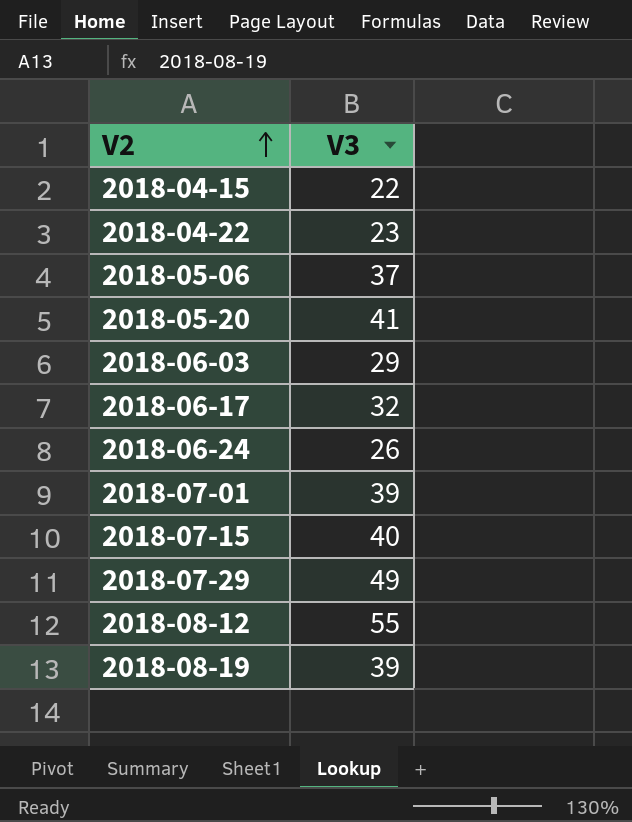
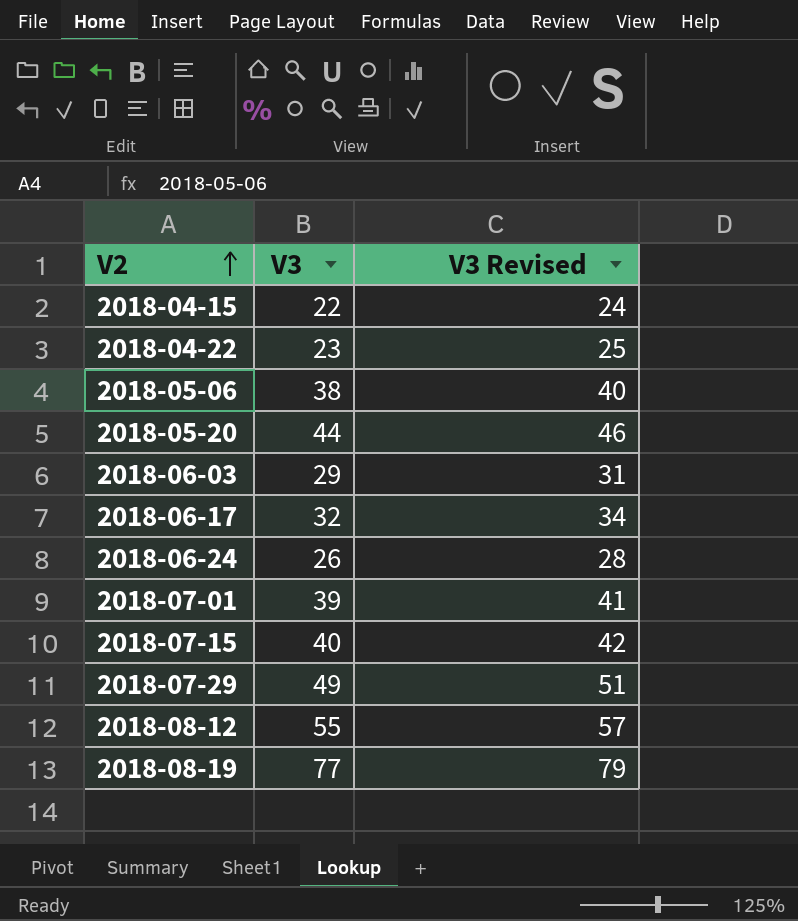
column V3 Revised | formula: none -> [V3] + 2
2018-05-06 | V3: 37 -> 38
2018-05-20 | V3: 41 -> 44
2018-08-19 | V3: 39 -> 77

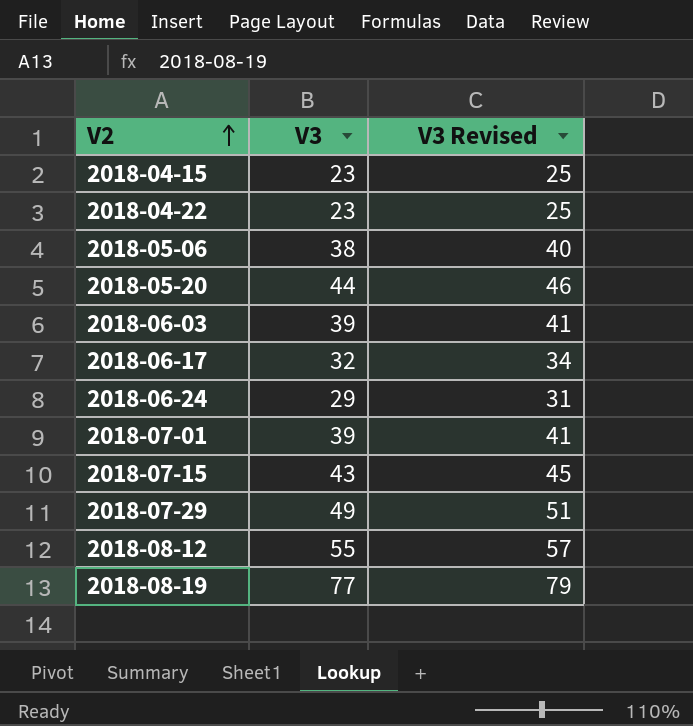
2018-04-15 | V3: 22 -> 23
2018-04-15 | V3 Revised: 24 -> 25
2018-06-03 | V3: 29 -> 39
2018-06-03 | V3 Revised: 31 -> 41
2018-06-24 | V3: 26 -> 29
2018-06-24 | V3 Revised: 28 -> 31
2018-07-15 | V3: 40 -> 43
2018-07-15 | V3 Revised: 42 -> 45

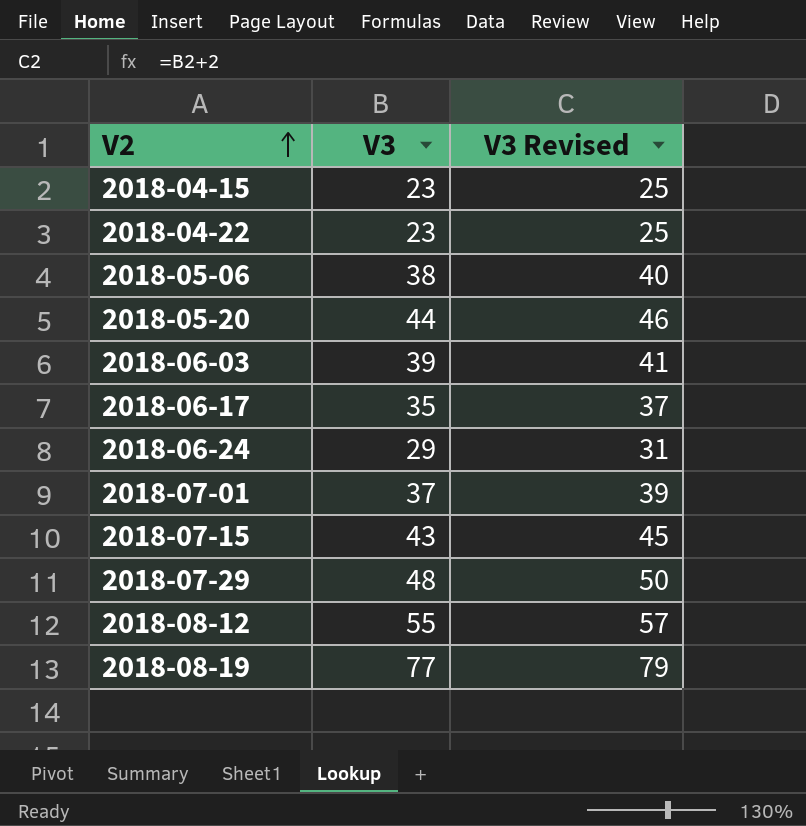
2018-06-17 | V3: 32 -> 35
2018-06-17 | V3 Revised: 34 -> 37
2018-07-01 | V3: 39 -> 37
2018-07-01 | V3 Revised: 41 -> 39
2018-07-29 | V3: 49 -> 48
2018-07-29 | V3 Revised: 51 -> 50

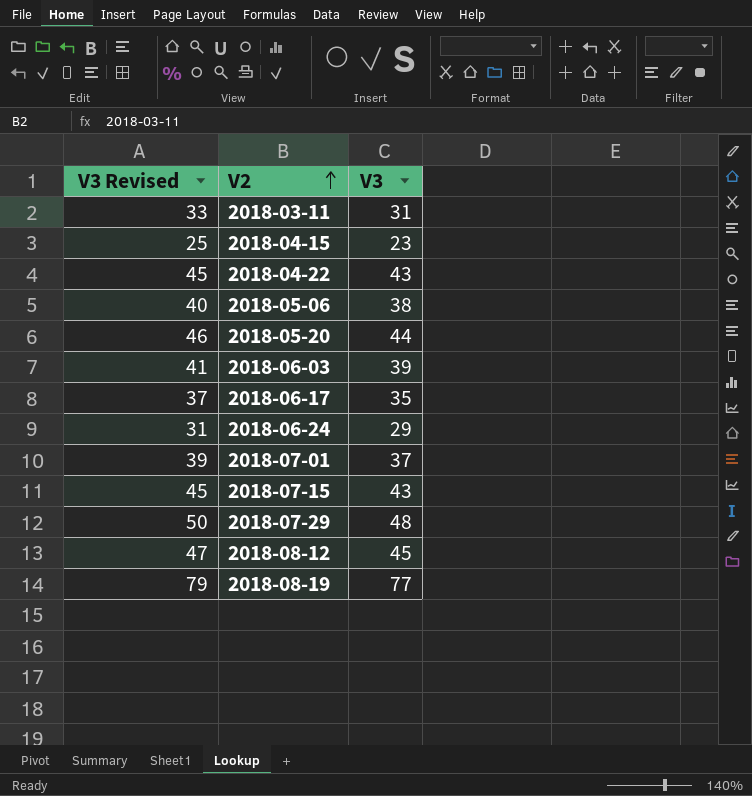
column V3 Revised | position: 3 -> 1
row 2018-03-11: none -> 33 | 31
2018-04-22 | V3 Revised: 25 -> 45
2018-04-22 | V3: 23 -> 43
2018-08-12 | V3 Revised: 57 -> 47
2018-08-12 | V3: 55 -> 45

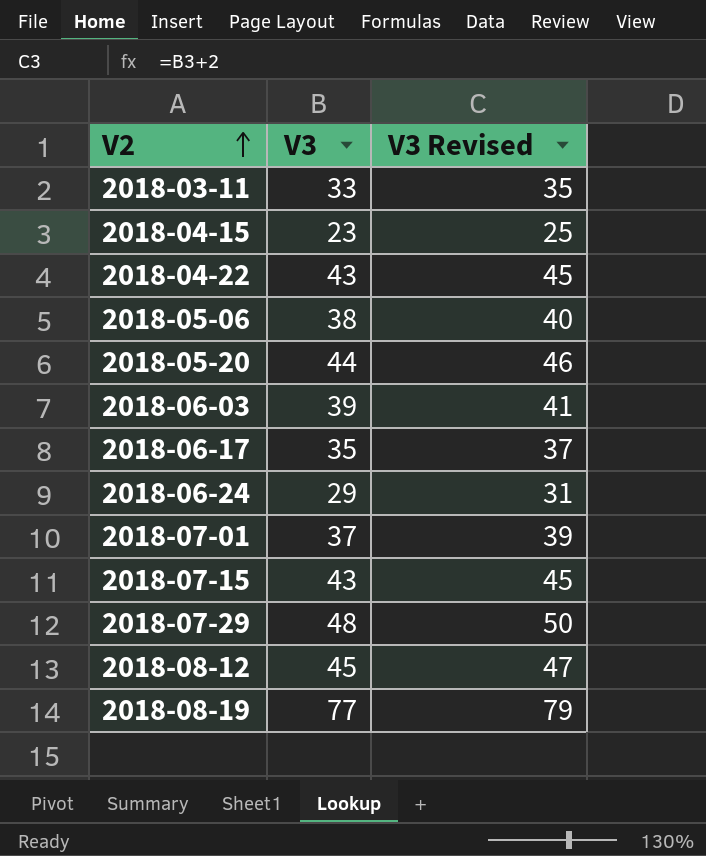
column V3 Revised | position: 1 -> 3
2018-03-11 | V3: 31 -> 33
2018-03-11 | V3 Revised: 33 -> 35

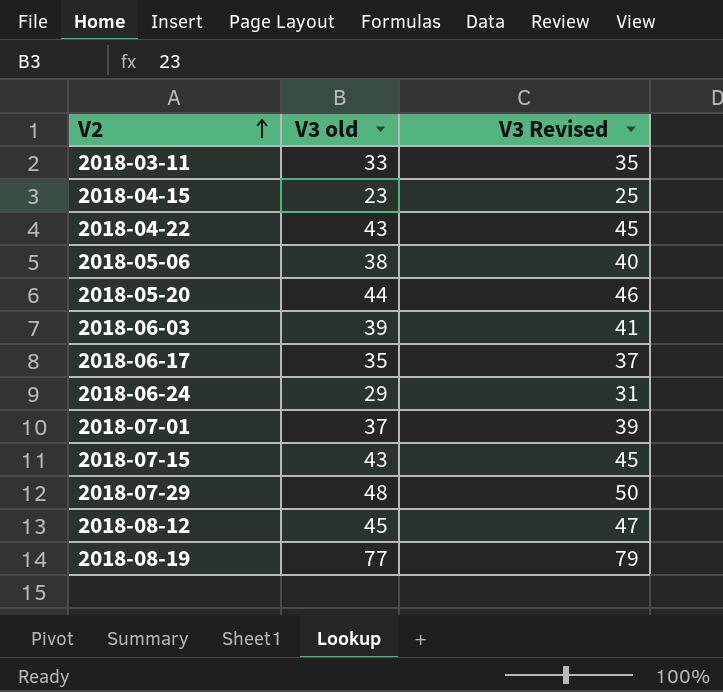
column name: V3 -> V3 old

